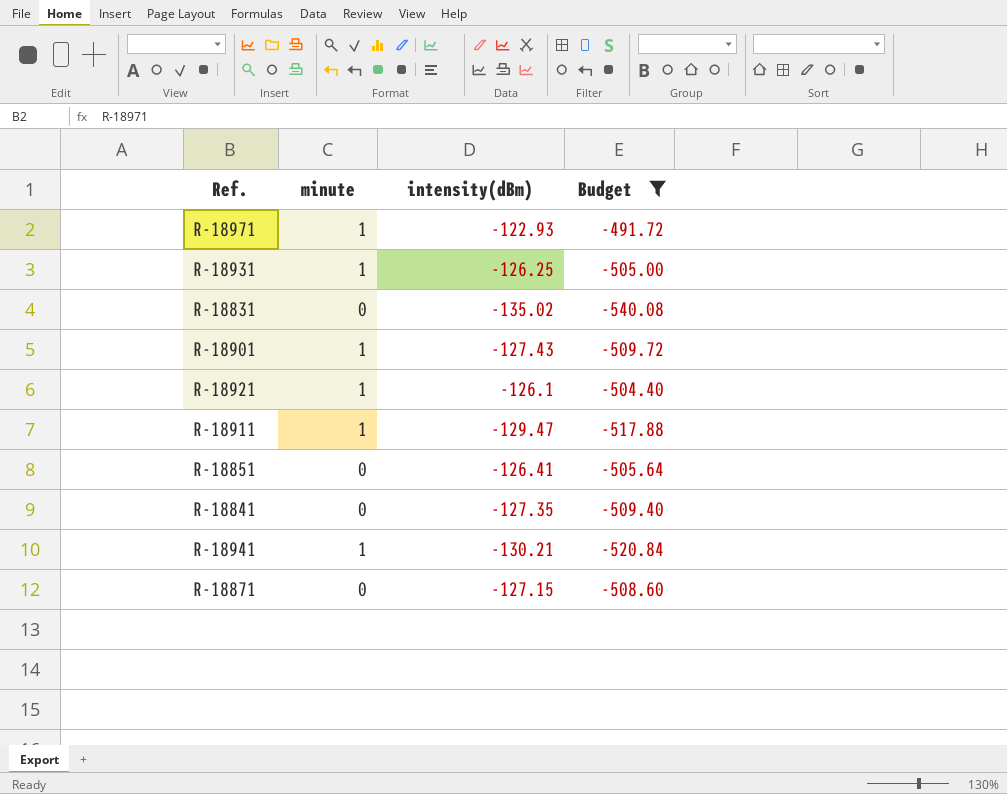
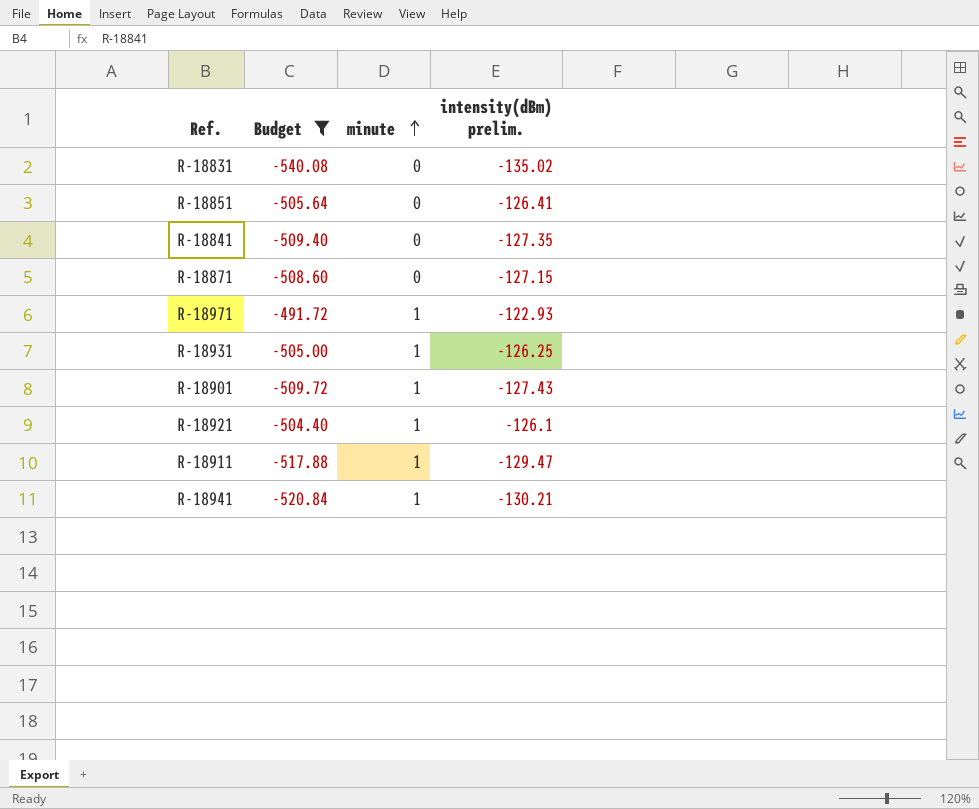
row order: none -> minute ascending
column Budget | position: 4 -> 2
column name: intensity(dBm) -> intensity(dBm) prelim.

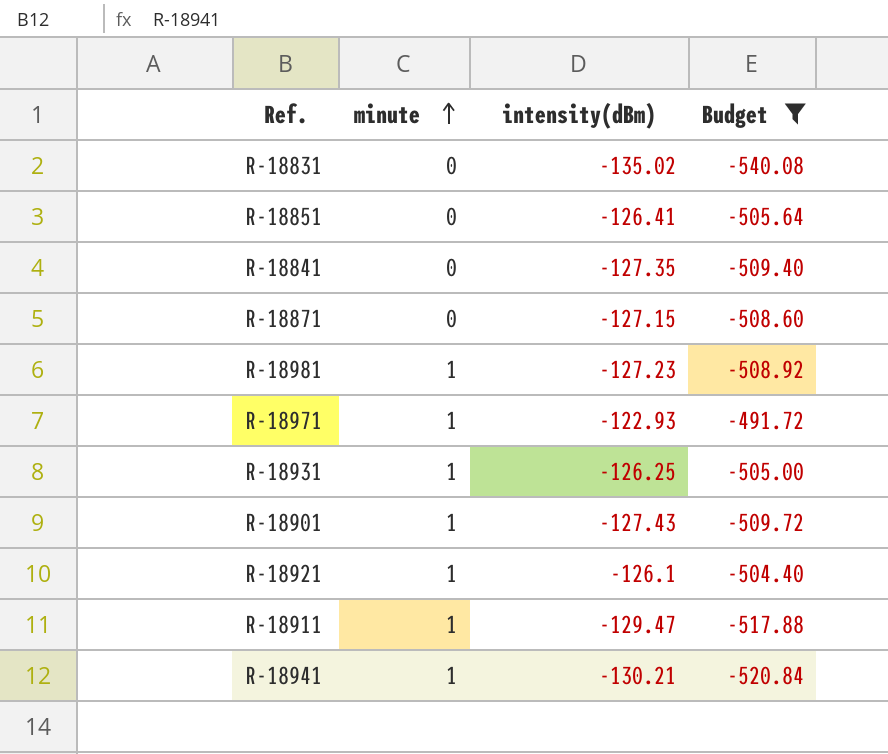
column name: intensity(dBm) prelim. -> intensity(dBm)
column Budget | position: 2 -> 4
row R-18981: none -> 1 | -127.23 | -508.92

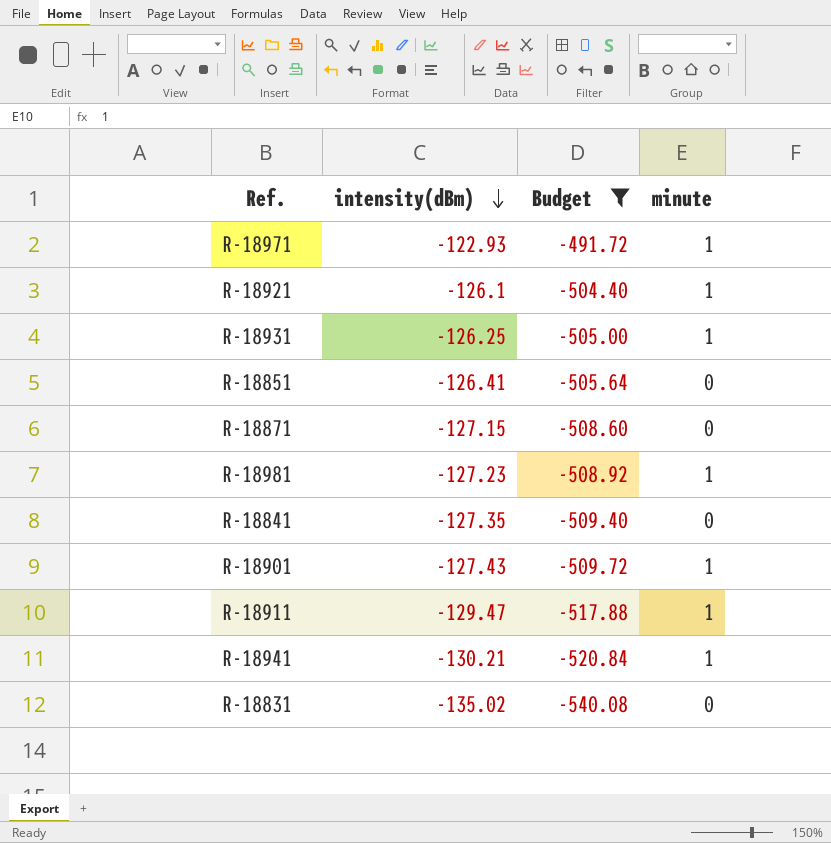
row order: minute ascending -> intensity(dBm) descending
column minute | position: 2 -> 4

